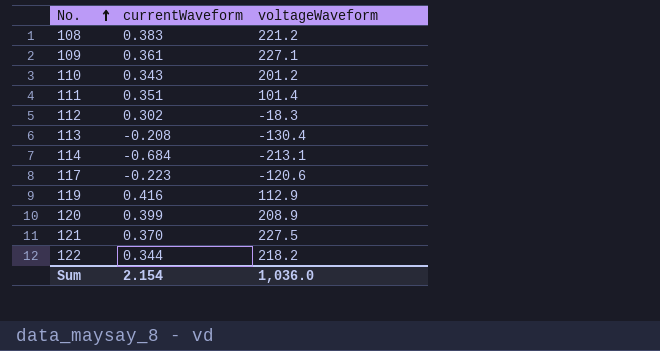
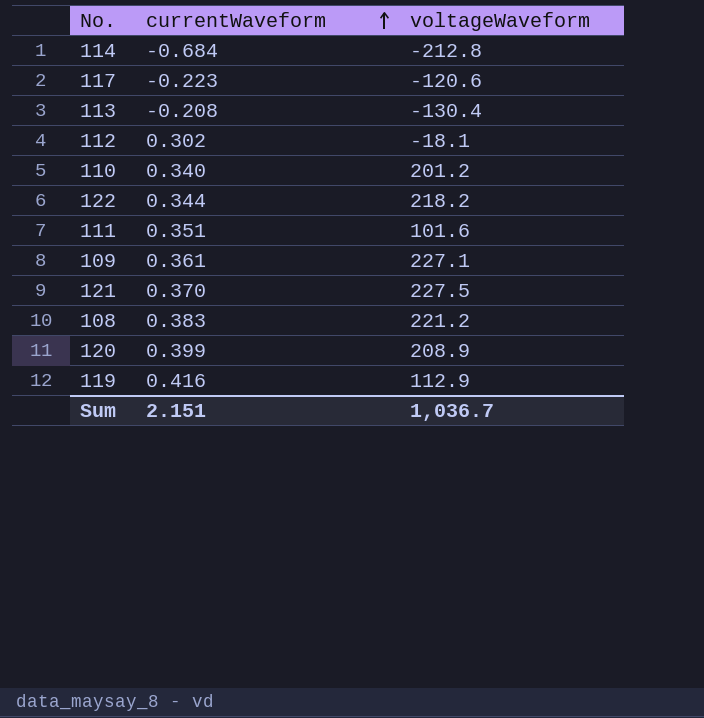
row order: No. ascending -> currentWaveform ascending
114 | voltageWaveform: -213.1 -> -212.8
112 | voltageWaveform: -18.3 -> -18.1
110 | currentWaveform: 0.343 -> 0.340
111 | voltageWaveform: 101.4 -> 101.6
Sum | currentWaveform: 2.154 -> 2.151
Sum | voltageWaveform: 1,036.0 -> 1,036.7

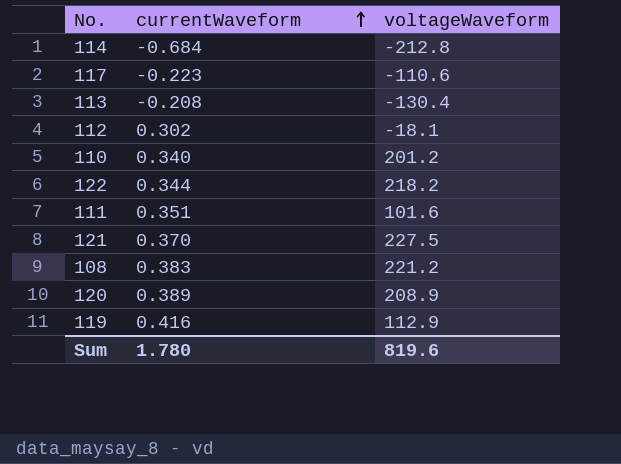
row 109: 0.361 | 227.1 -> none
117 | voltageWaveform: -120.6 -> -110.6
120 | currentWaveform: 0.399 -> 0.389
Sum | currentWaveform: 2.151 -> 1.780
Sum | voltageWaveform: 1,036.7 -> 819.6

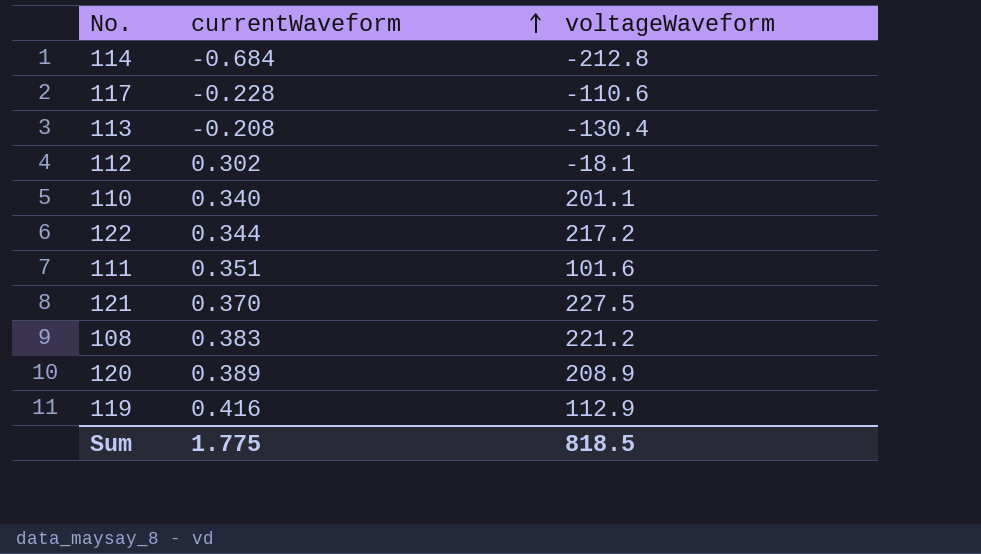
117 | currentWaveform: -0.223 -> -0.228
110 | voltageWaveform: 201.2 -> 201.1
122 | voltageWaveform: 218.2 -> 217.2
Sum | currentWaveform: 1.780 -> 1.775
Sum | voltageWaveform: 819.6 -> 818.5

